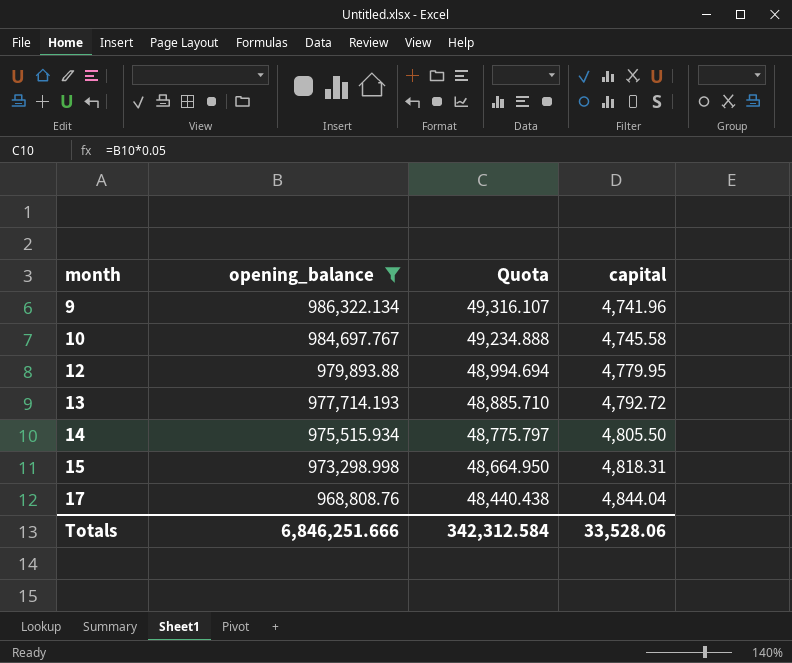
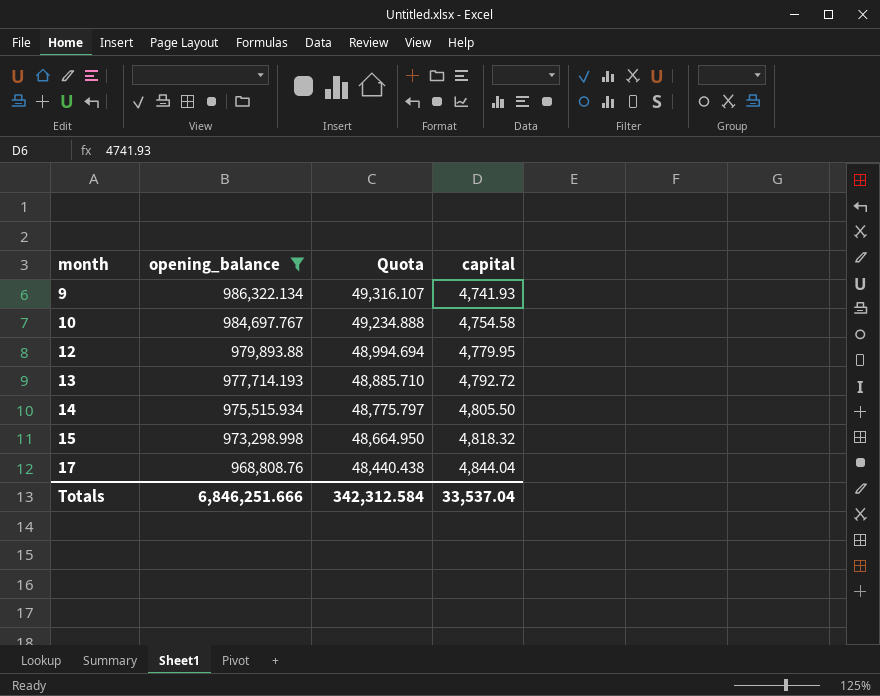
9 | capital: 4,741.96 -> 4,741.93
10 | capital: 4,745.58 -> 4,754.58
15 | capital: 4,818.31 -> 4,818.32
Totals | capital: 33,528.06 -> 33,537.04

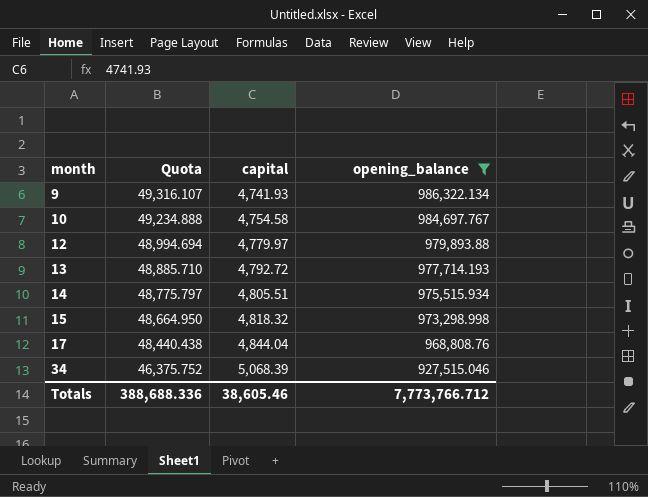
column opening_balance | position: 2 -> 4
12 | capital: 4,779.95 -> 4,779.97
14 | capital: 4,805.50 -> 4,805.51
row 34: none -> 46,375.752 | 5,068.39 | 927,515.046
Totals | Quota: 342,312.584 -> 388,688.336
Totals | capital: 33,537.04 -> 38,605.46
Totals | opening_balance: 6,846,251.666 -> 7,773,766.712

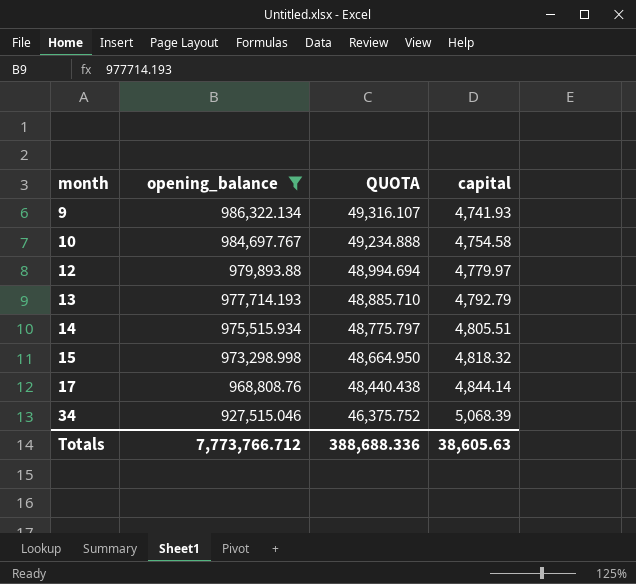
column opening_balance | position: 4 -> 2
column name: Quota -> QUOTA
13 | capital: 4,792.72 -> 4,792.79
17 | capital: 4,844.04 -> 4,844.14
Totals | capital: 38,605.46 -> 38,605.63

